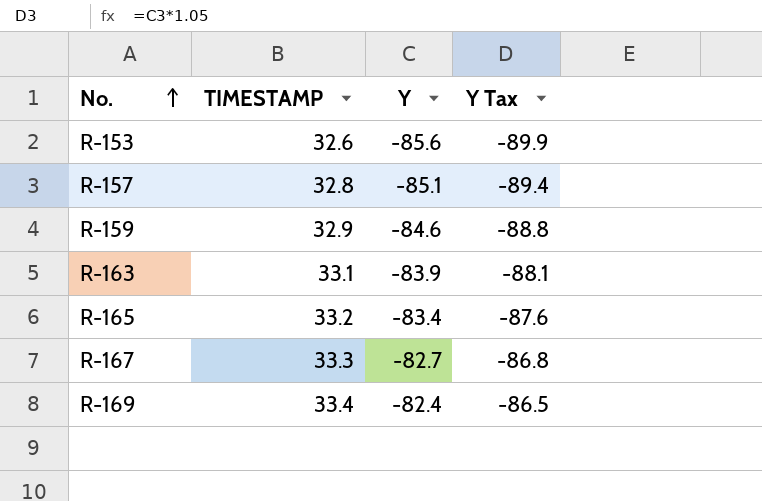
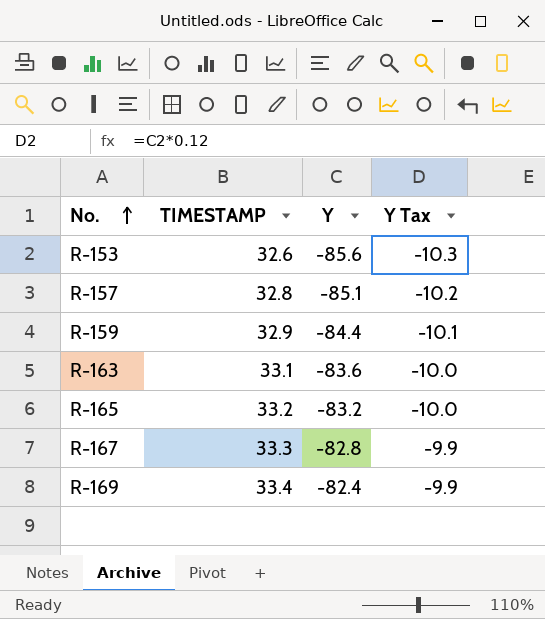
column Y Tax | formula: [Y] * 1.05 -> [Y] * 0.12
R-159 | Y: -84.6 -> -84.4
R-163 | Y: -83.9 -> -83.6
R-165 | Y: -83.4 -> -83.2
R-167 | Y: -82.7 -> -82.8

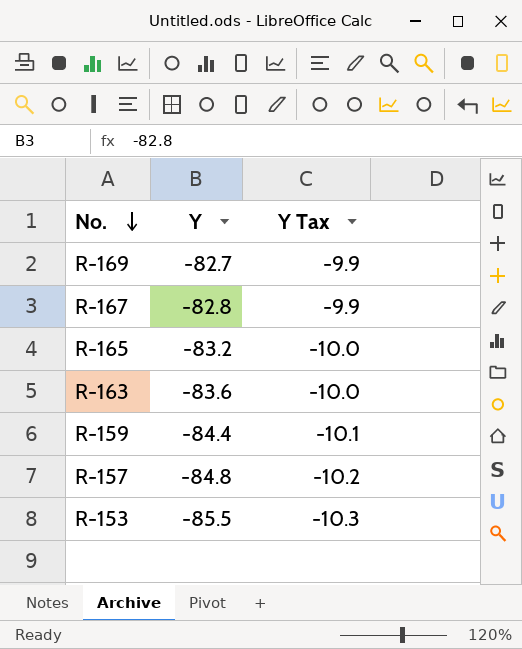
row order: No. ascending -> No. descending
column TIMESTAMP | position: 2 -> none
R-169 | Y: -82.4 -> -82.7
R-157 | Y: -85.1 -> -84.8
R-153 | Y: -85.6 -> -85.5

